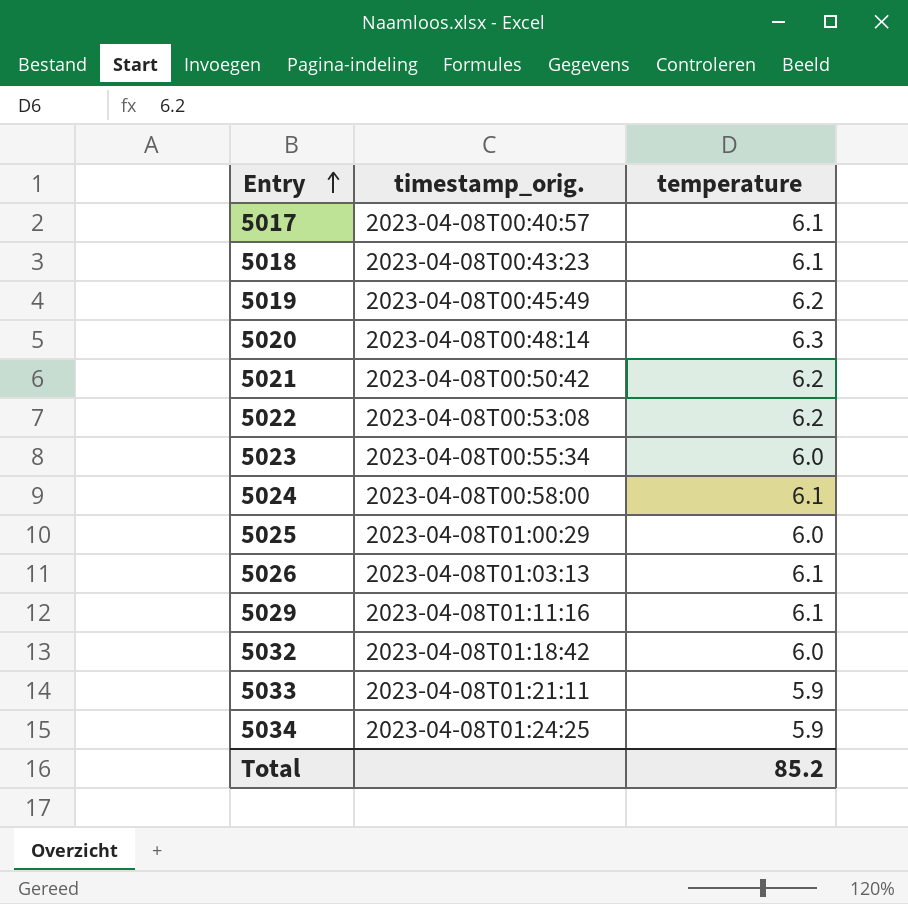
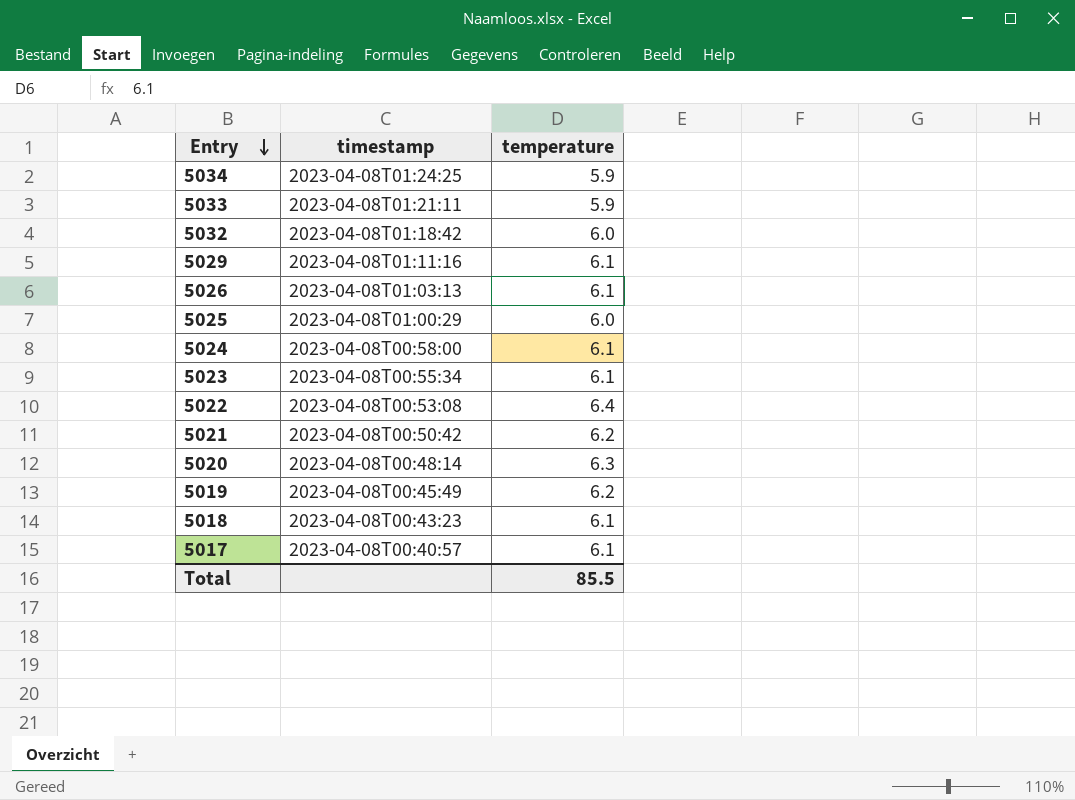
row order: Entry ascending -> Entry descending
column name: timestamp_orig. -> timestamp
5023 | temperature: 6.0 -> 6.1
5022 | temperature: 6.2 -> 6.4
Total | temperature: 85.2 -> 85.5

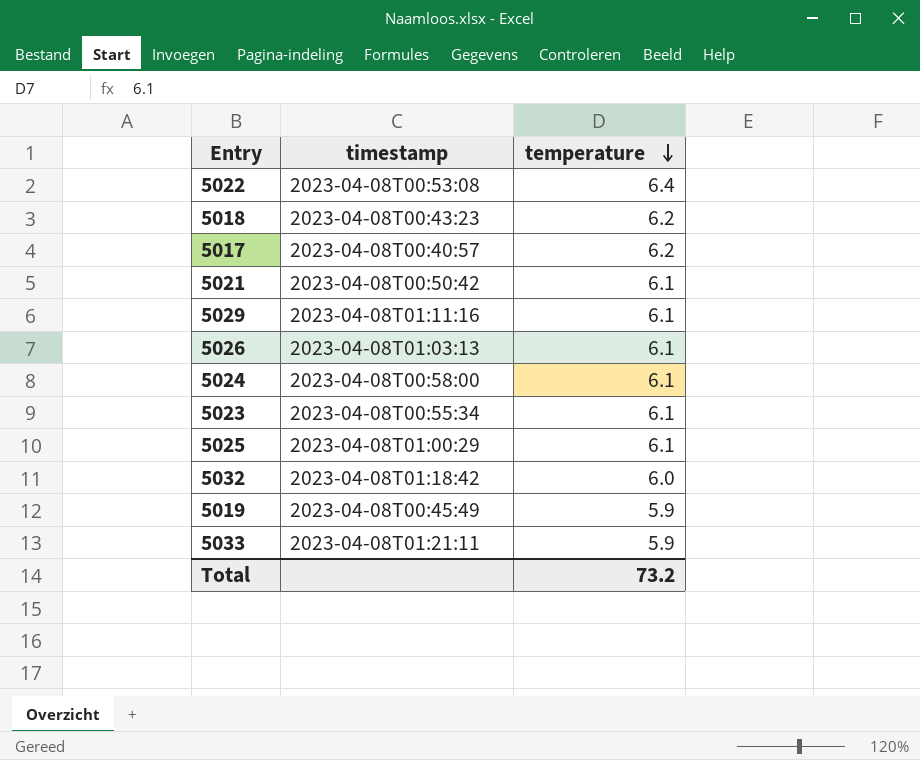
row order: Entry descending -> temperature descending
row 5034: 2023-04-08T01:24:25 | 5.9 -> none
row 5020: 2023-04-08T00:48:14 | 6.3 -> none
5018 | temperature: 6.1 -> 6.2
5017 | temperature: 6.1 -> 6.2
5021 | temperature: 6.2 -> 6.1
5025 | temperature: 6.0 -> 6.1
5019 | temperature: 6.2 -> 5.9
Total | temperature: 85.5 -> 73.2

